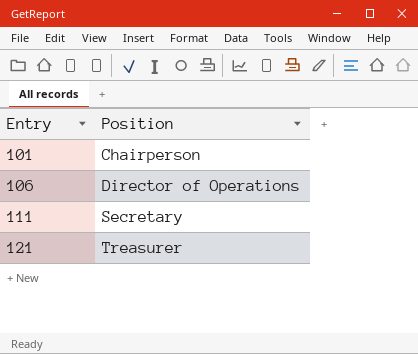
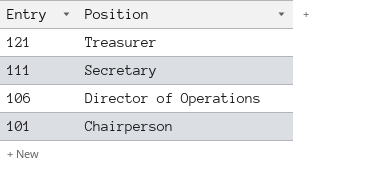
row order: Entry ascending -> Entry descending

